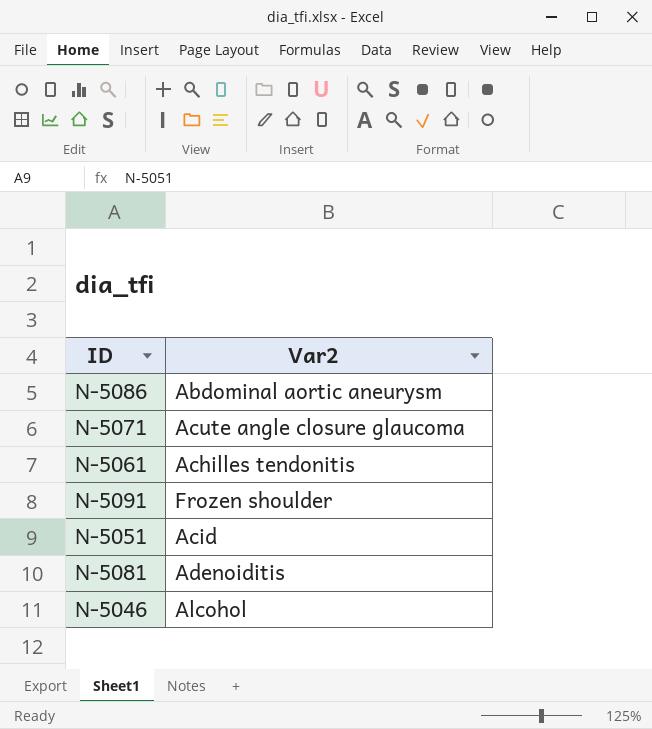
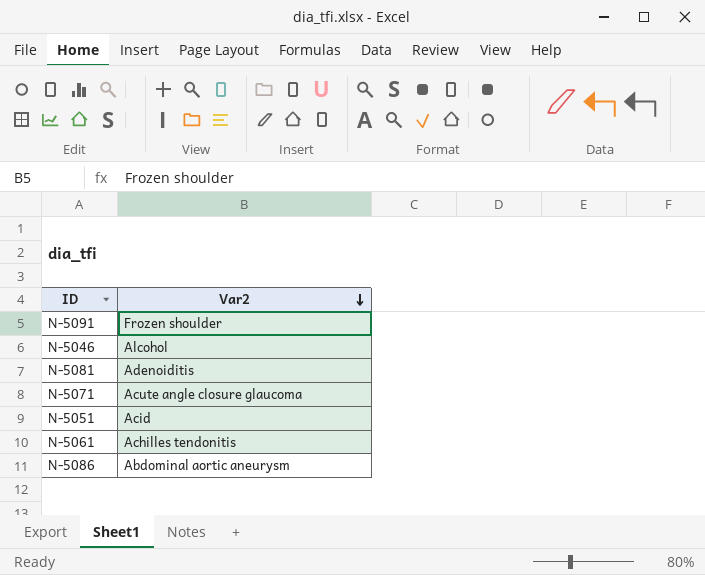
row order: none -> Var2 descending

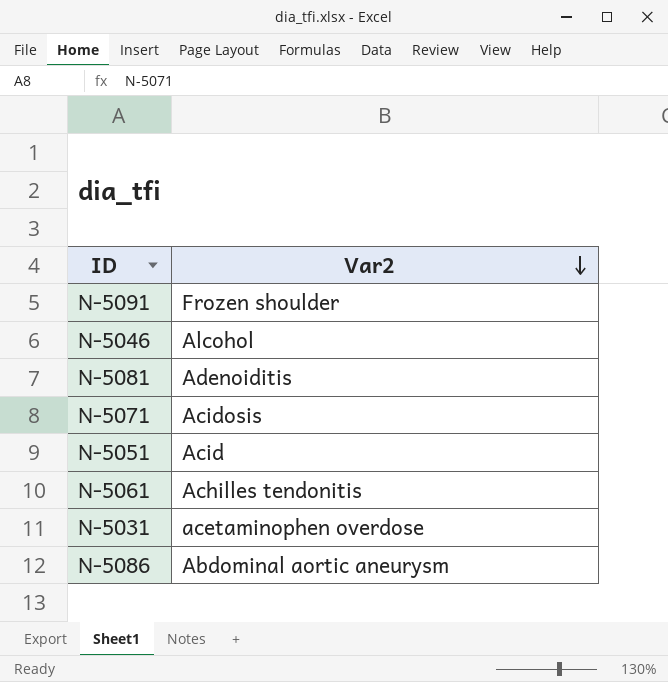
N-5071 | Var2: Acute angle closure glaucoma -> Acidosis
row N-5031: none -> acetaminophen overdose

